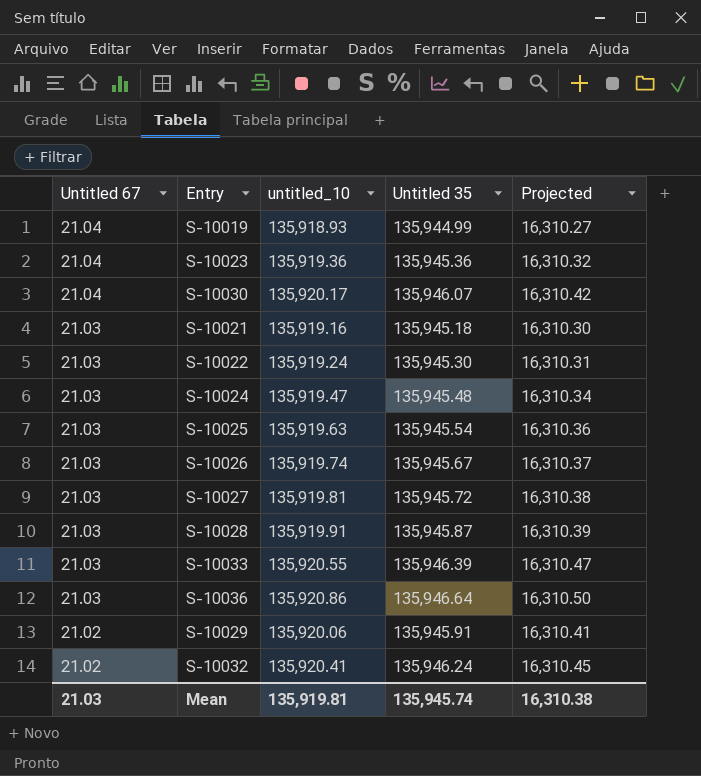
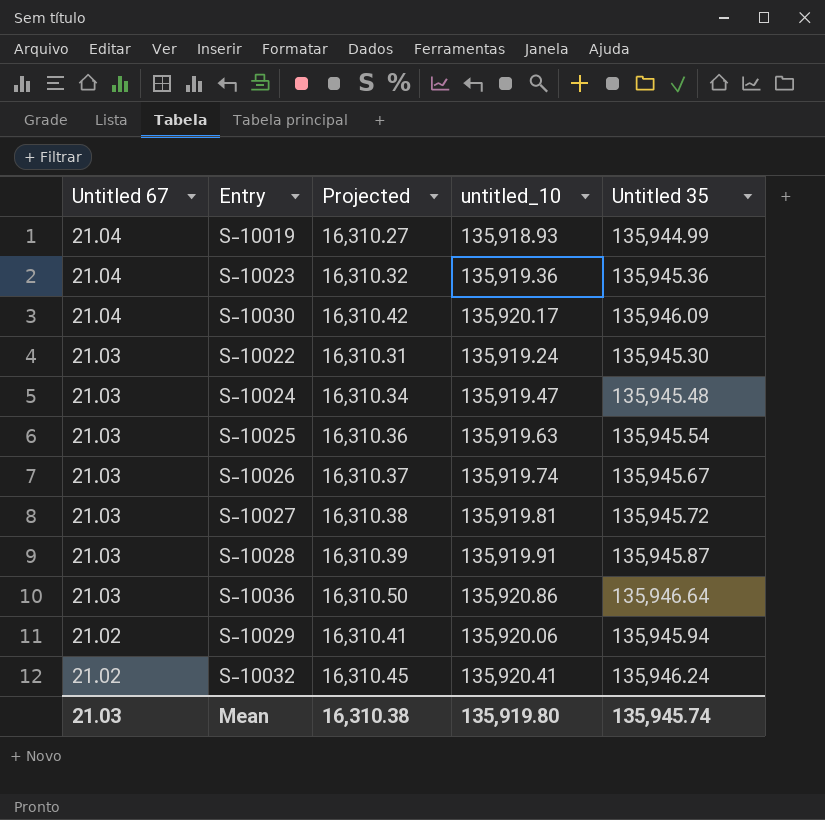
column Projected | position: 5 -> 3
row S-10021: 21.03 | 135,919.16 | 135,945.18 | 16,310.30 -> none
row S-10033: 21.03 | 135,920.55 | 135,946.39 | 16,310.47 -> none
S-10030 | Untitled 35: 135,946.07 -> 135,946.09
S-10029 | Untitled 35: 135,945.91 -> 135,945.94
Mean | untitled_10: 135,919.81 -> 135,919.80

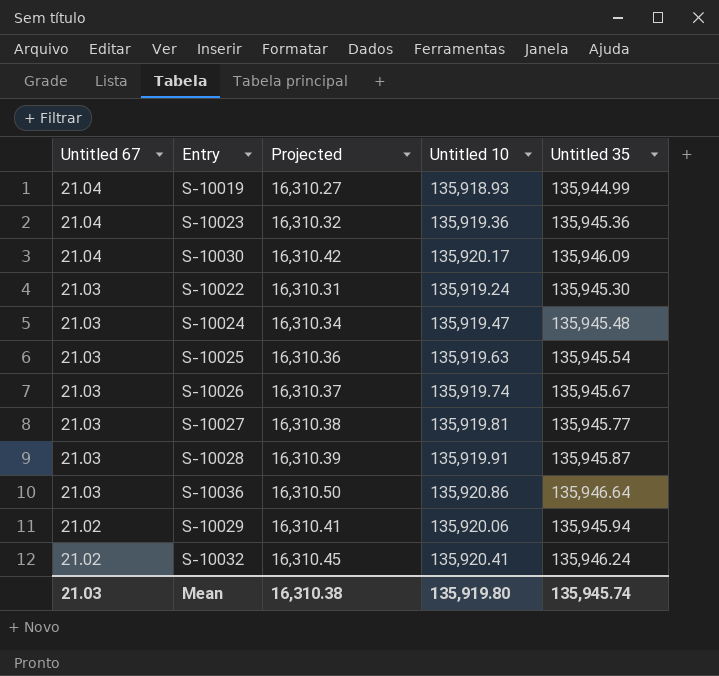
column name: untitled_10 -> Untitled 10
S-10027 | Untitled 35: 135,945.72 -> 135,945.77

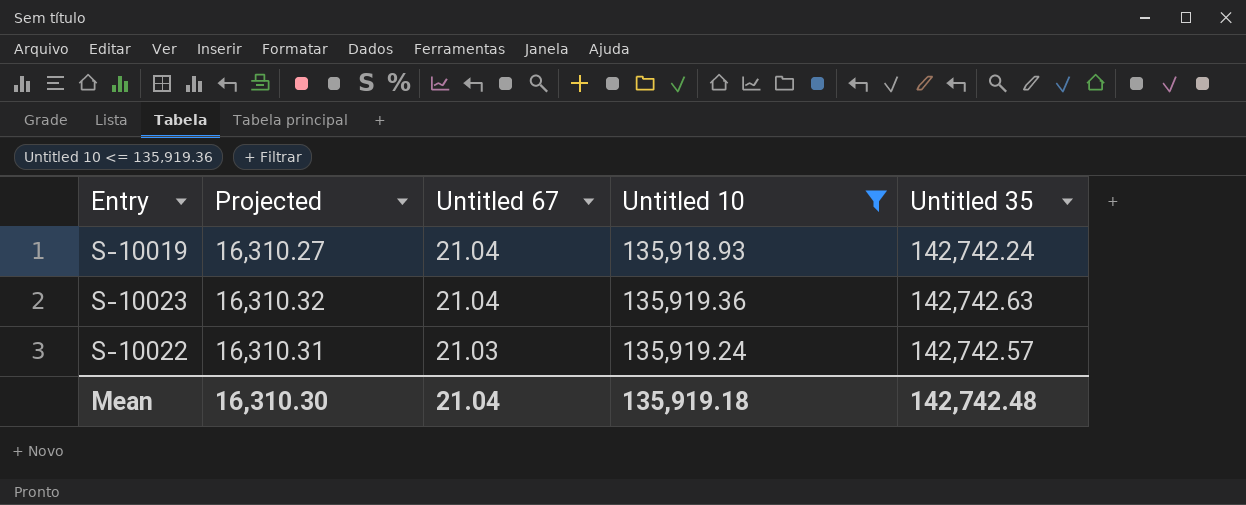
filter: none -> Untitled 10 <= 135,919.36
column Untitled 67 | position: 1 -> 3
S-10019 | Untitled 35: 135,944.99 -> 142,742.24
S-10023 | Untitled 35: 135,945.36 -> 142,742.63
S-10022 | Untitled 35: 135,945.30 -> 142,742.57
Mean | Projected: 16,310.38 -> 16,310.30
Mean | Untitled 67: 21.03 -> 21.04
Mean | Untitled 10: 135,919.80 -> 135,919.18
Mean | Untitled 35: 135,945.74 -> 142,742.48

